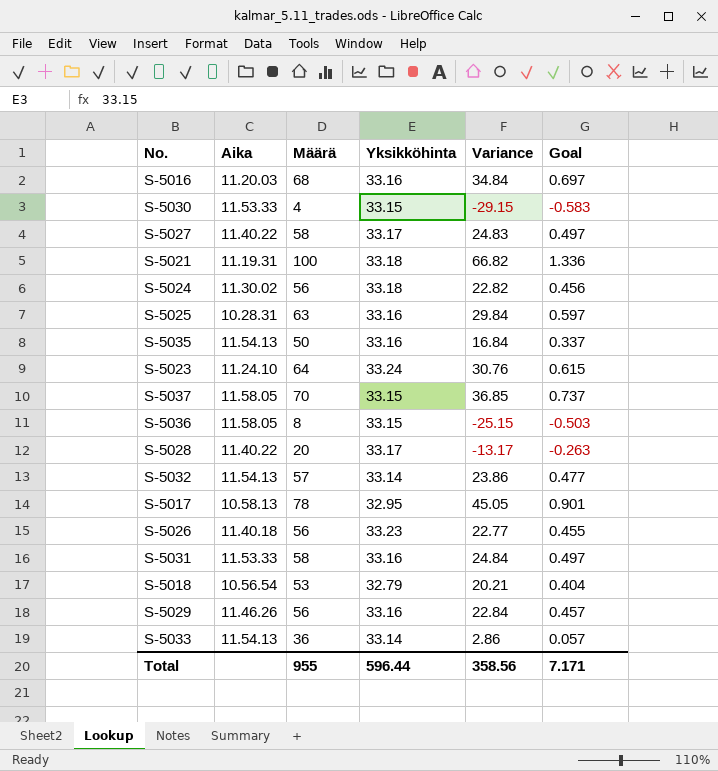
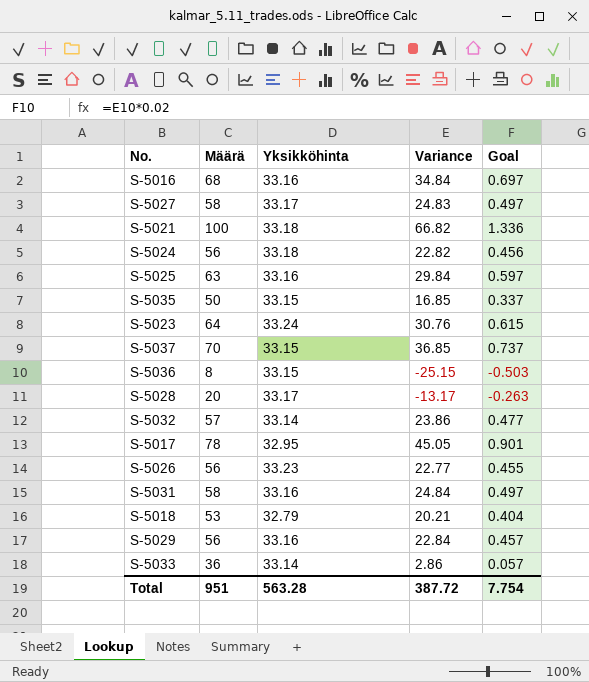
column Aika | position: 2 -> none
row S-5030: 11.53.33 | 4 | 33.15 | -29.15 | -0.583 -> none
S-5035 | Yksikköhinta: 33.16 -> 33.15
S-5035 | Variance: 16.84 -> 16.85
Total | Määrä: 955 -> 951
Total | Yksikköhinta: 596.44 -> 563.28
Total | Variance: 358.56 -> 387.72
Total | Goal: 7.171 -> 7.754

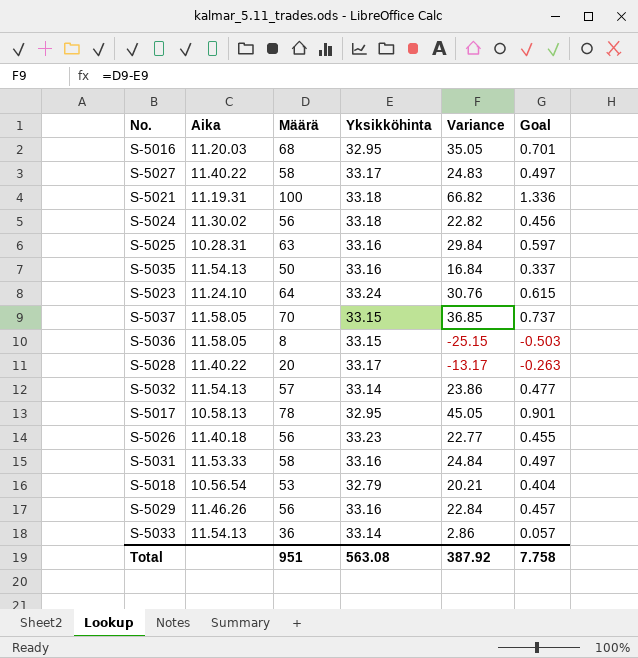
column Aika | position: none -> 2
S-5016 | Yksikköhinta: 33.16 -> 32.95
S-5016 | Variance: 34.84 -> 35.05
S-5016 | Goal: 0.697 -> 0.701
S-5035 | Yksikköhinta: 33.15 -> 33.16
S-5035 | Variance: 16.85 -> 16.84
Total | Yksikköhinta: 563.28 -> 563.08
Total | Variance: 387.72 -> 387.92
Total | Goal: 7.754 -> 7.758

